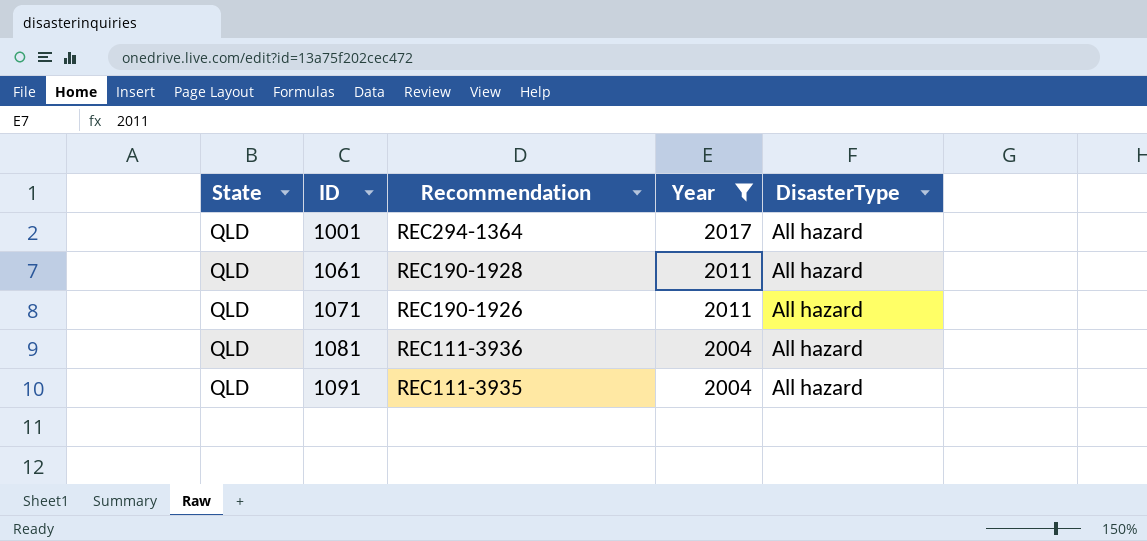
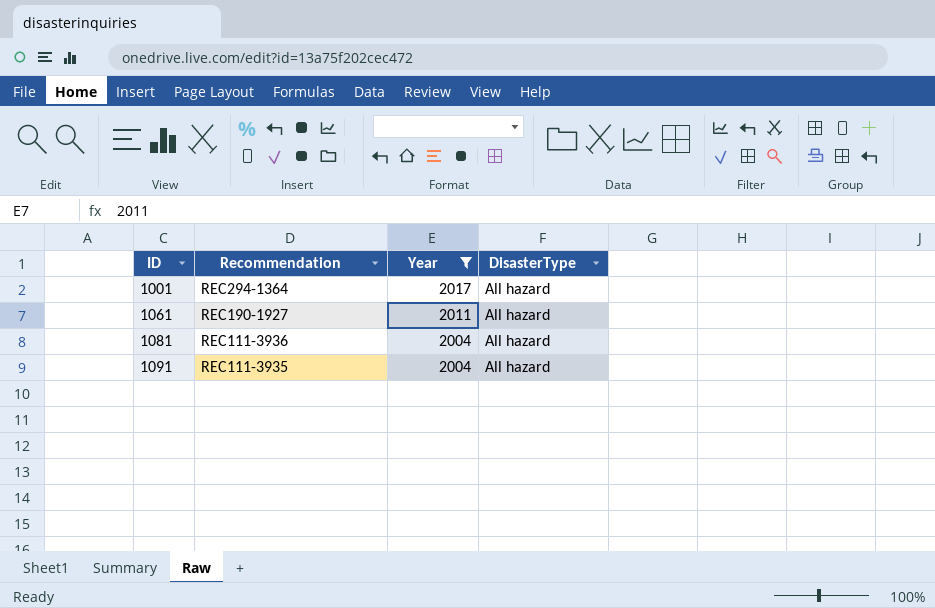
column State | position: 1 -> none
row 1071: QLD | REC190-1926 | 2011 | All hazard -> none
1061 | Recommendation: REC190-1928 -> REC190-1927

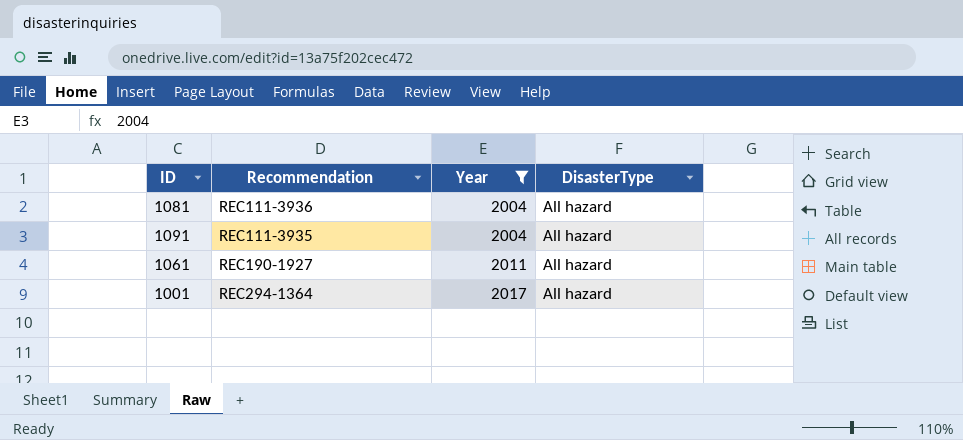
row order: ID ascending -> Year ascending

